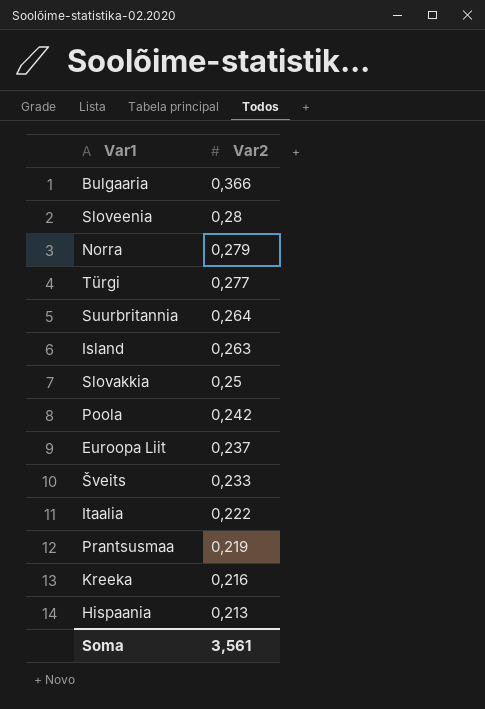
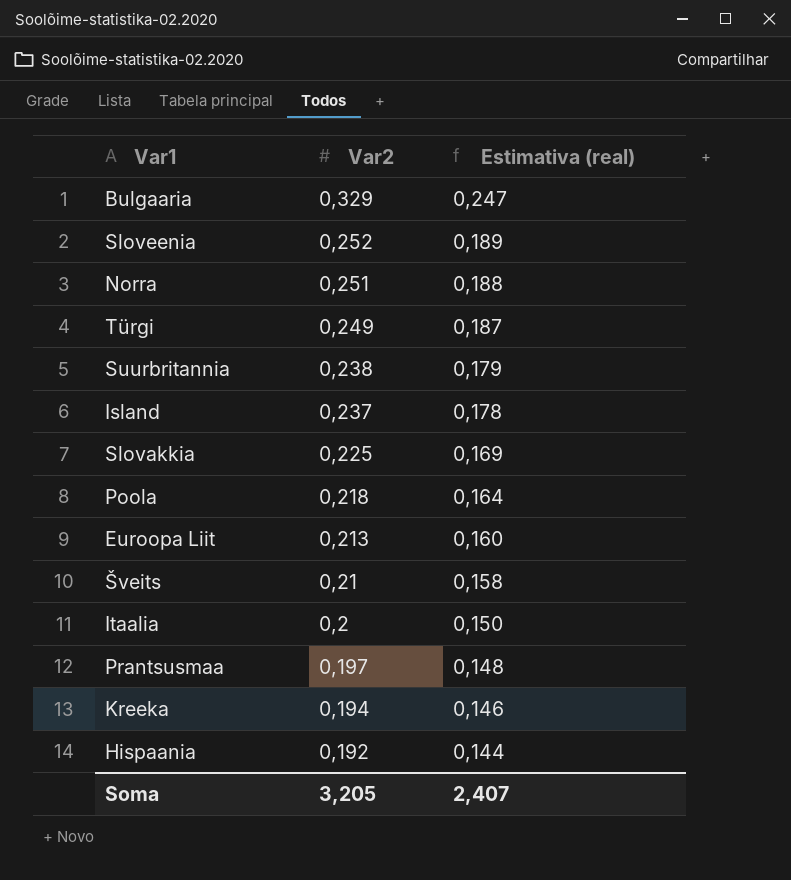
column Estimativa (real) | formula: none -> [Var2] * 0,75
Bulgaaria | Var2: 0,366 -> 0,329
Sloveenia | Var2: 0,28 -> 0,252
Norra | Var2: 0,279 -> 0,251
Türgi | Var2: 0,277 -> 0,249
Suurbritannia | Var2: 0,264 -> 0,238
Island | Var2: 0,263 -> 0,237
Slovakkia | Var2: 0,25 -> 0,225
Poola | Var2: 0,242 -> 0,218
Euroopa Liit | Var2: 0,237 -> 0,213
Šveits | Var2: 0,233 -> 0,21
Itaalia | Var2: 0,222 -> 0,2
Prantsusmaa | Var2: 0,219 -> 0,197
Kreeka | Var2: 0,216 -> 0,194
Hispaania | Var2: 0,213 -> 0,192
Soma | Var2: 3,561 -> 3,205

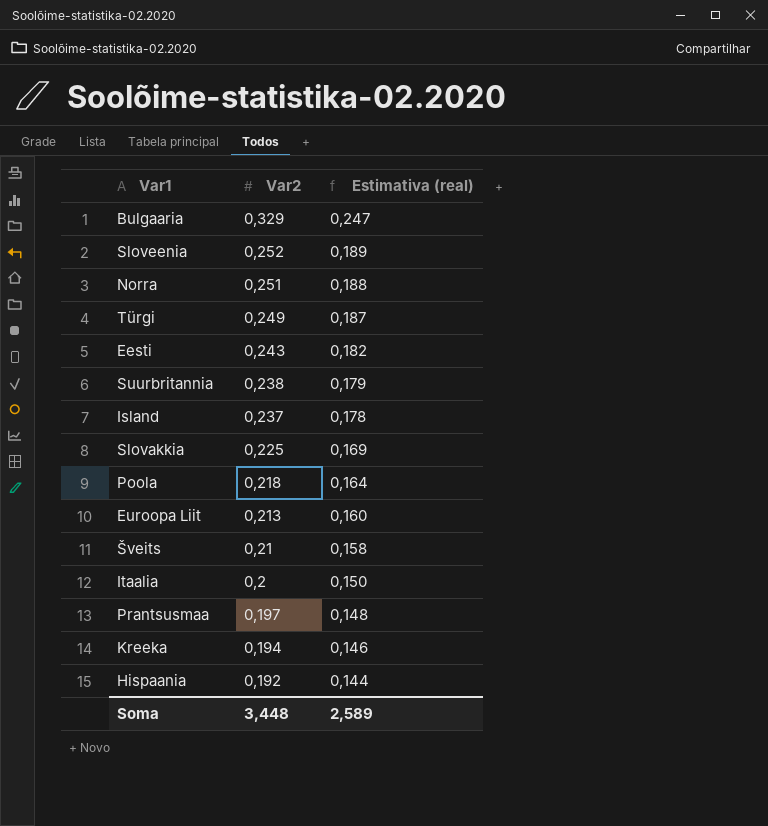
row Eesti: none -> 0,243 | 0,182
Soma | Var2: 3,205 -> 3,448
Soma | Estimativa (real): 2,407 -> 2,589

